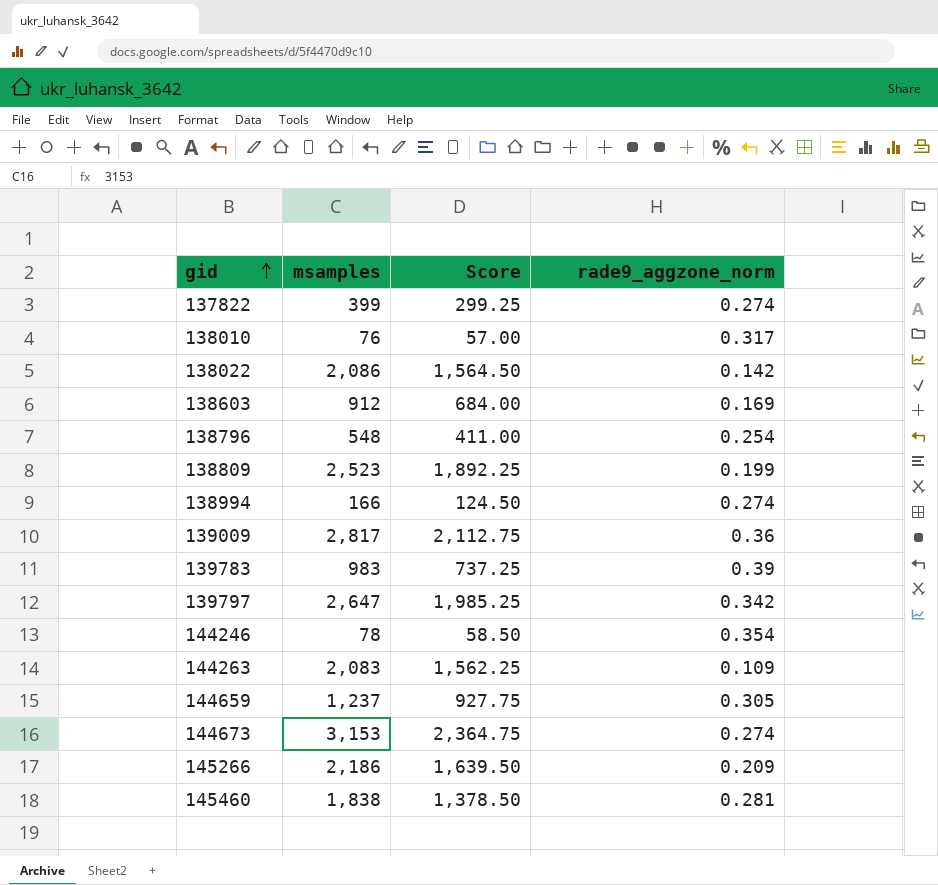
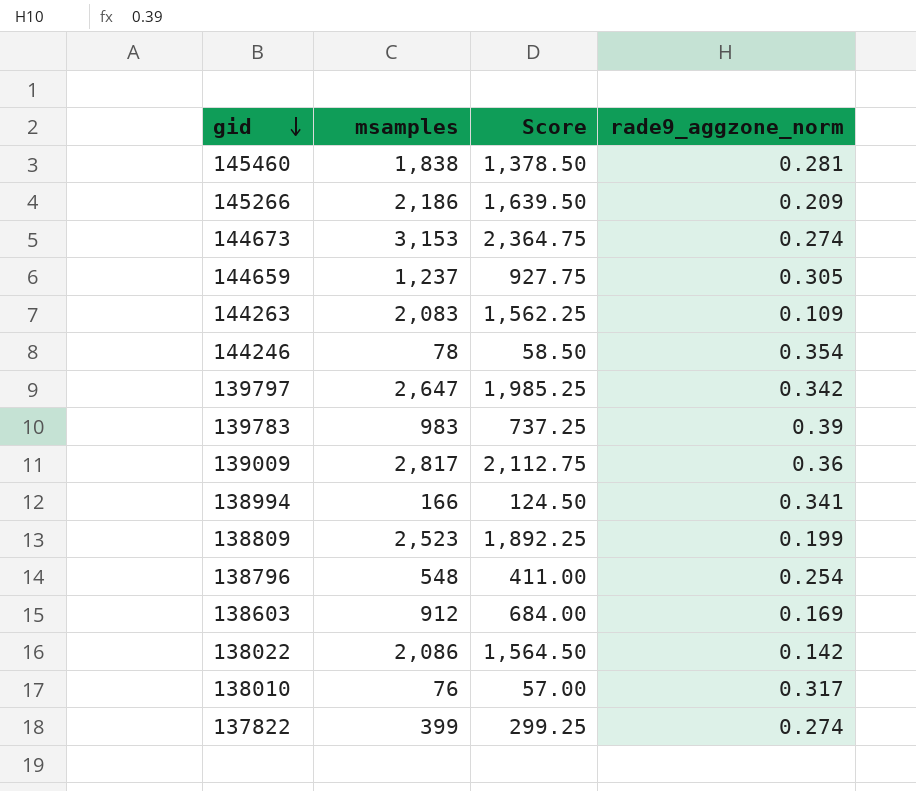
row order: gid ascending -> gid descending
138994 | rade9_aggzone_norm: 0.274 -> 0.341

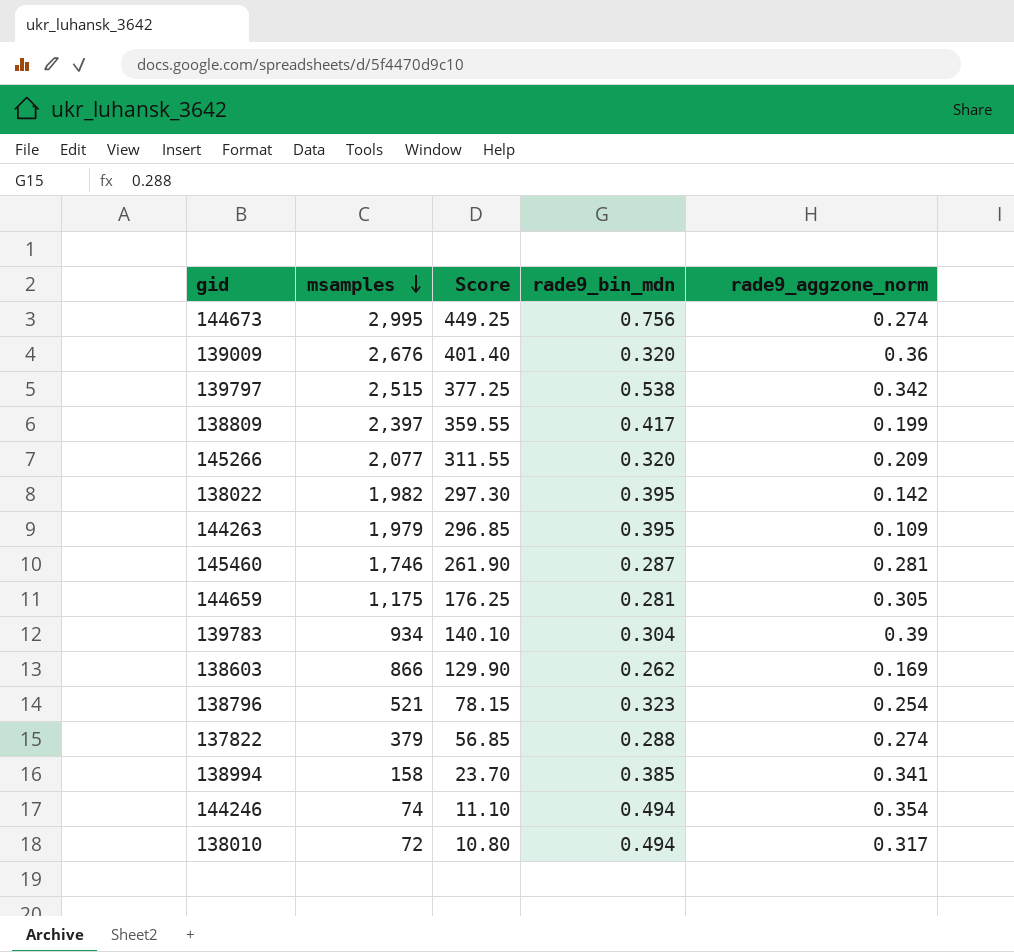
row order: gid descending -> msamples descending
column Score | formula: [msamples] * 0.75 -> [msamples] * 0.15
column rade9_bin_mdn | position: none -> 4
144673 | msamples: 3,153 -> 2,995
139009 | msamples: 2,817 -> 2,676
139797 | msamples: 2,647 -> 2,515
138809 | msamples: 2,523 -> 2,397
145266 | msamples: 2,186 -> 2,077
138022 | msamples: 2,086 -> 1,982
144263 | msamples: 2,083 -> 1,979
145460 | msamples: 1,838 -> 1,746
144659 | msamples: 1,237 -> 1,175
139783 | msamples: 983 -> 934
138603 | msamples: 912 -> 866
138796 | msamples: 548 -> 521
137822 | msamples: 399 -> 379
138994 | msamples: 166 -> 158
144246 | msamples: 78 -> 74
138010 | msamples: 76 -> 72

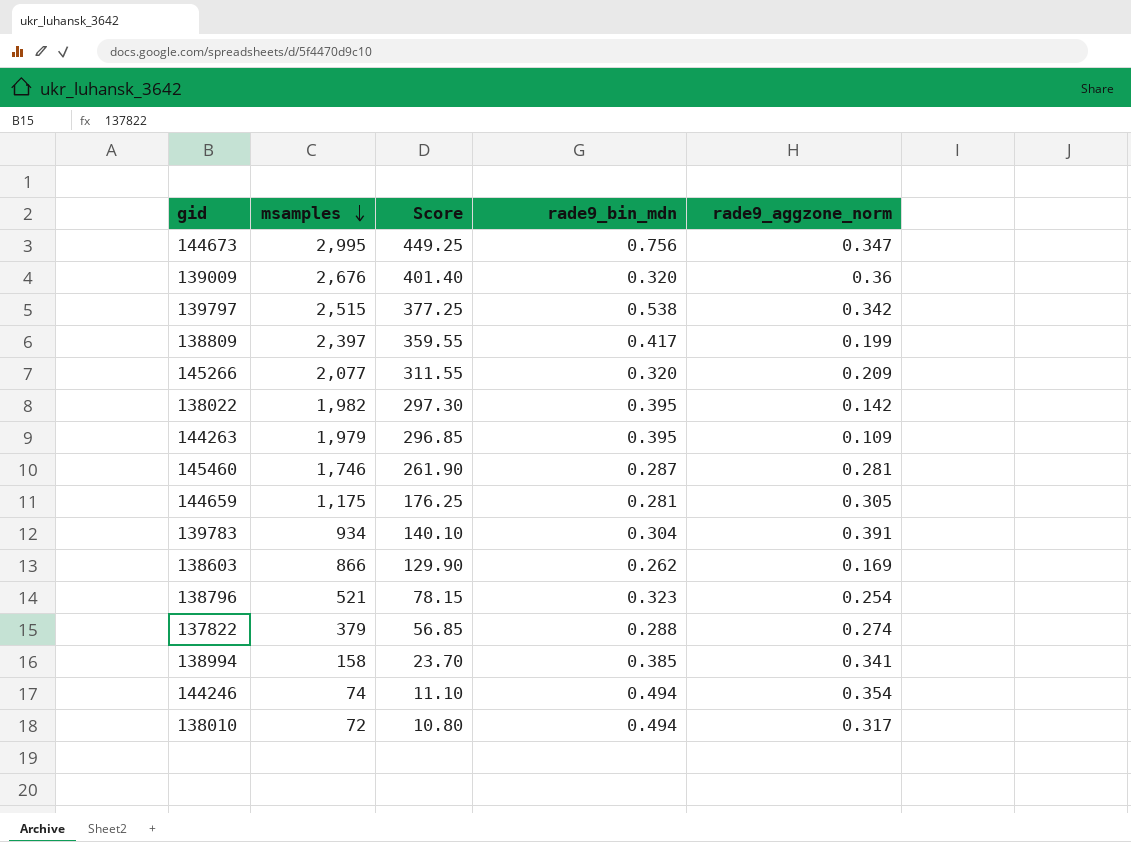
144673 | rade9_aggzone_norm: 0.274 -> 0.347
139783 | rade9_aggzone_norm: 0.39 -> 0.391

